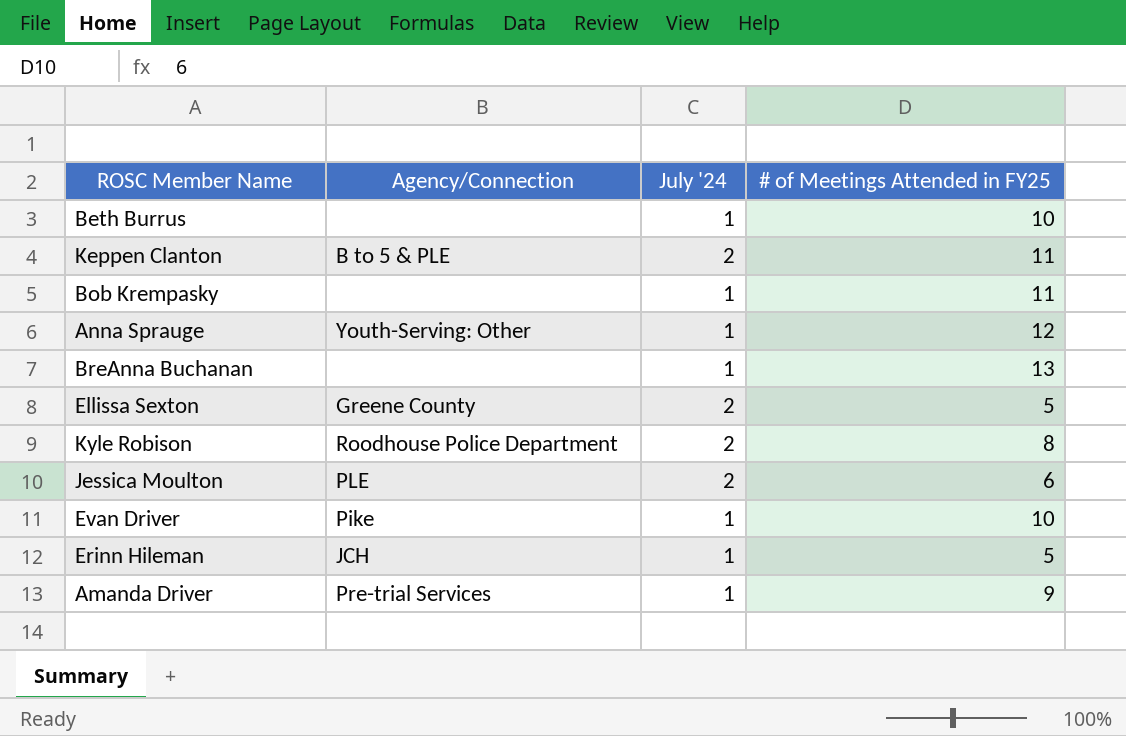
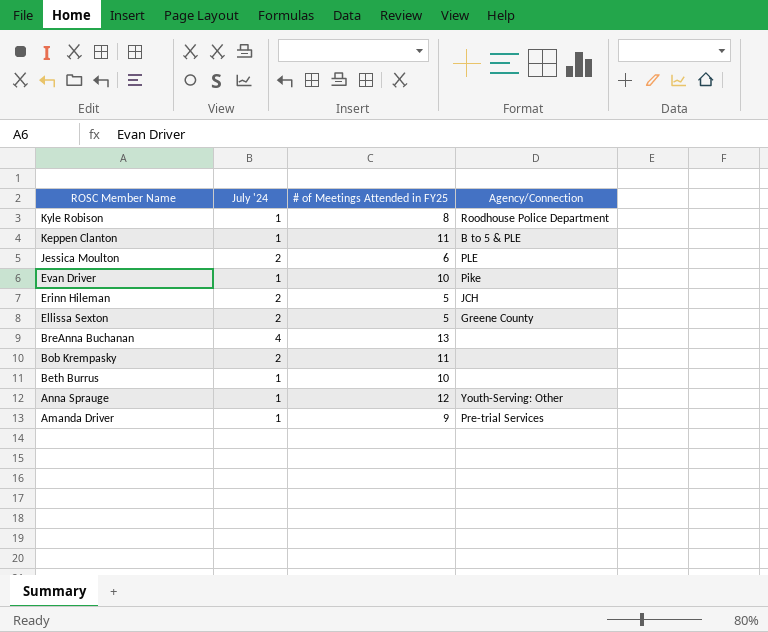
row order: none -> ROSC Member Name descending
column Agency/Connection | position: 2 -> 4
Kyle Robison | July '24: 2 -> 1
Keppen Clanton | July '24: 2 -> 1
Erinn Hileman | July '24: 1 -> 2
BreAnna Buchanan | July '24: 1 -> 4
Bob Krempasky | July '24: 1 -> 2

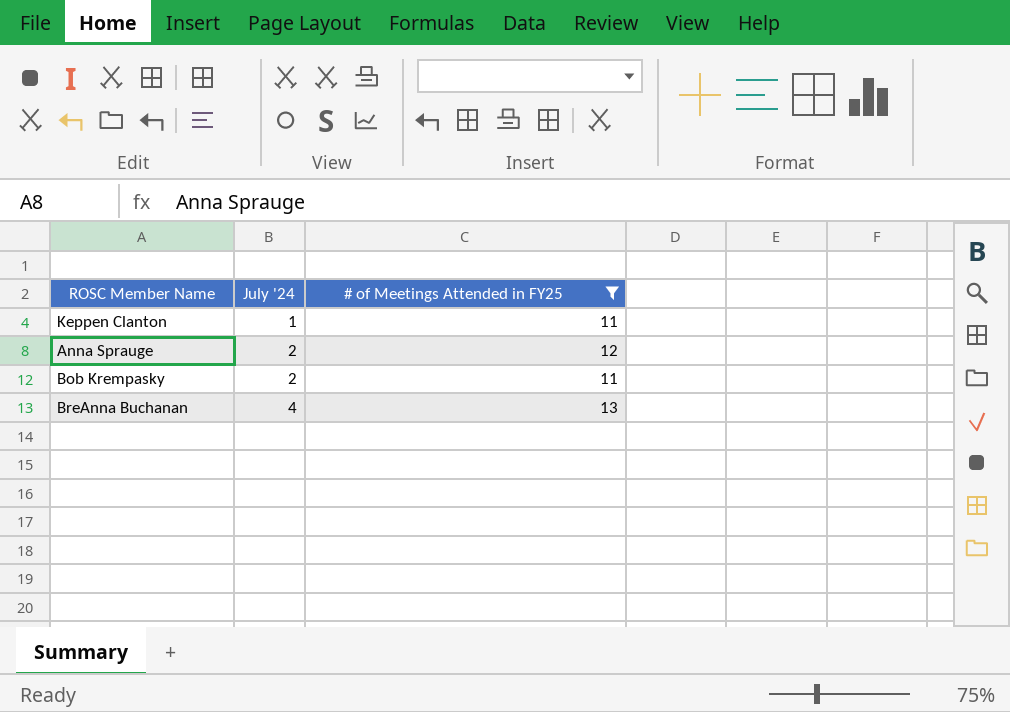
filter: none -> # of Meetings Attended in FY25 >= 11
row order: ROSC Member Name descending -> July '24 ascending
column Agency/Connection | position: 4 -> none
Anna Sprauge | July '24: 1 -> 2

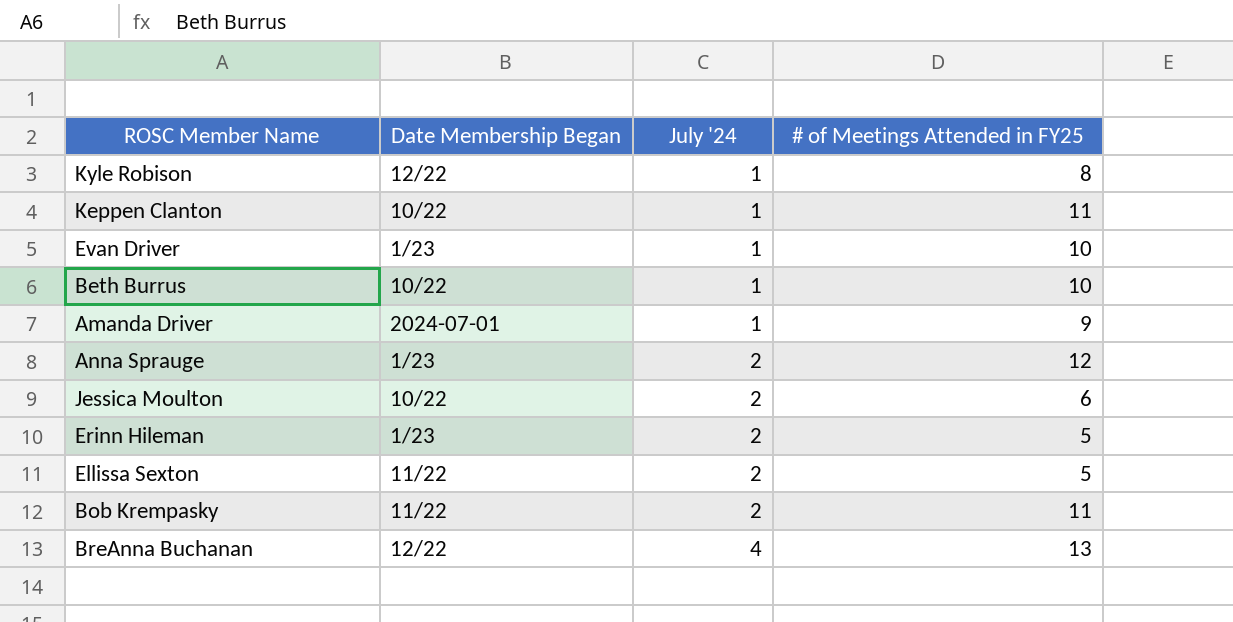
filter: # of Meetings Attended in FY25 >= 11 -> none
column Date Membership Began | position: none -> 2

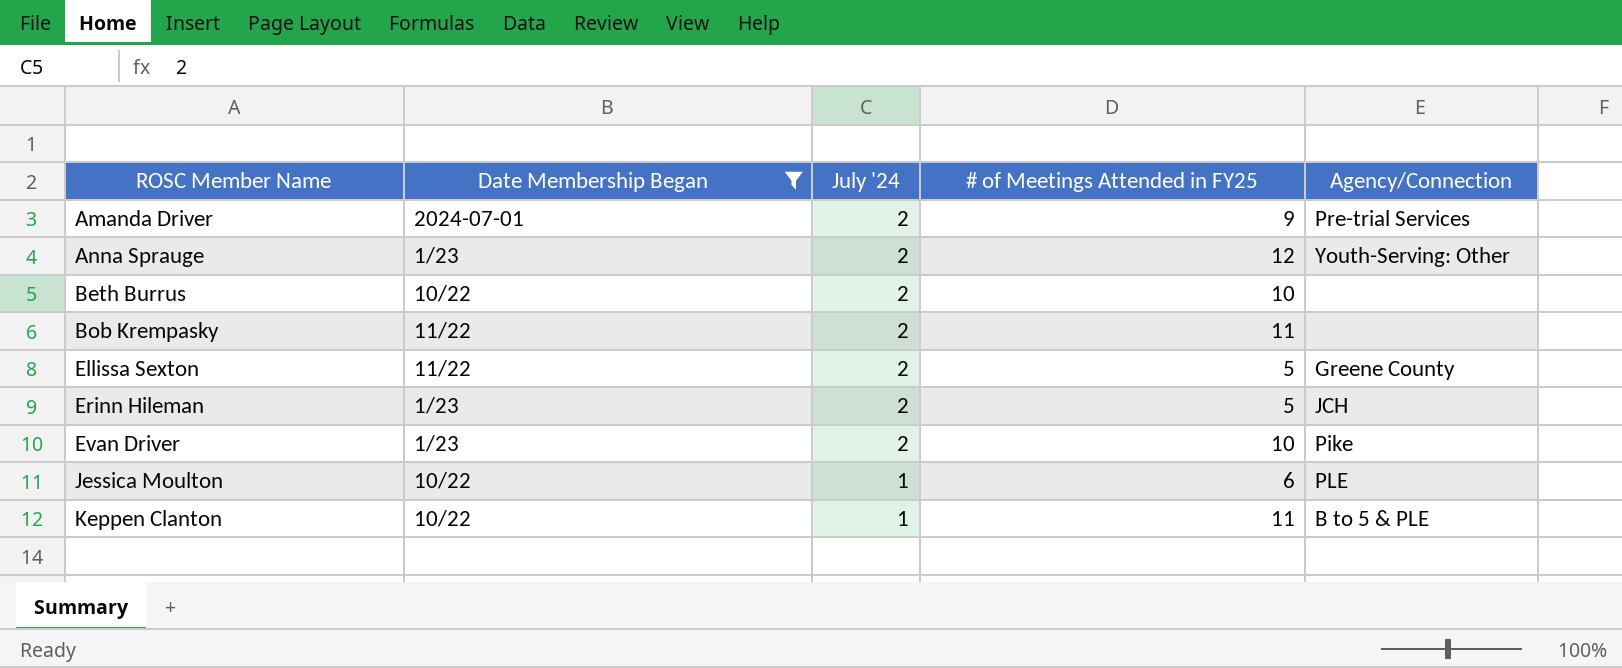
filter: none -> Date Membership Began != 12/22
row order: July '24 ascending -> ROSC Member Name ascending
column Agency/Connection | position: none -> 5
Amanda Driver | July '24: 1 -> 2
Beth Burrus | July '24: 1 -> 2
Evan Driver | July '24: 1 -> 2
Jessica Moulton | July '24: 2 -> 1

